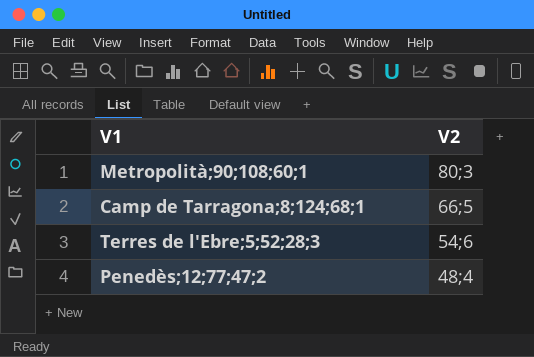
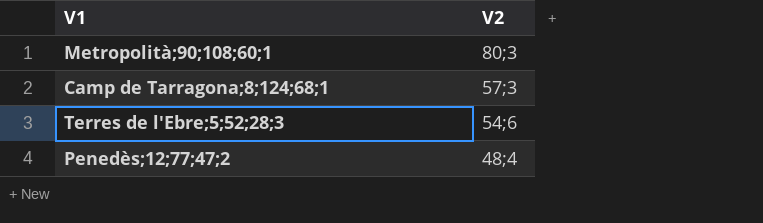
Camp de Tarragona;8;124;68;1 | V2: 66;5 -> 57;3

